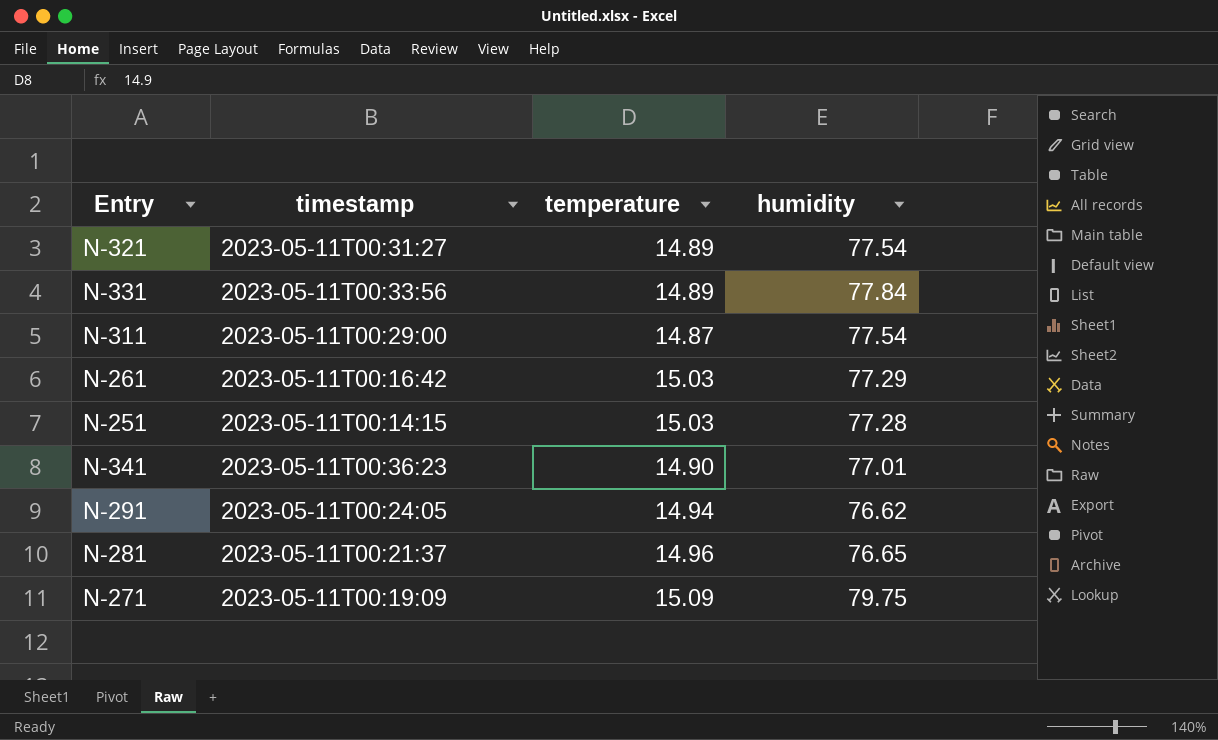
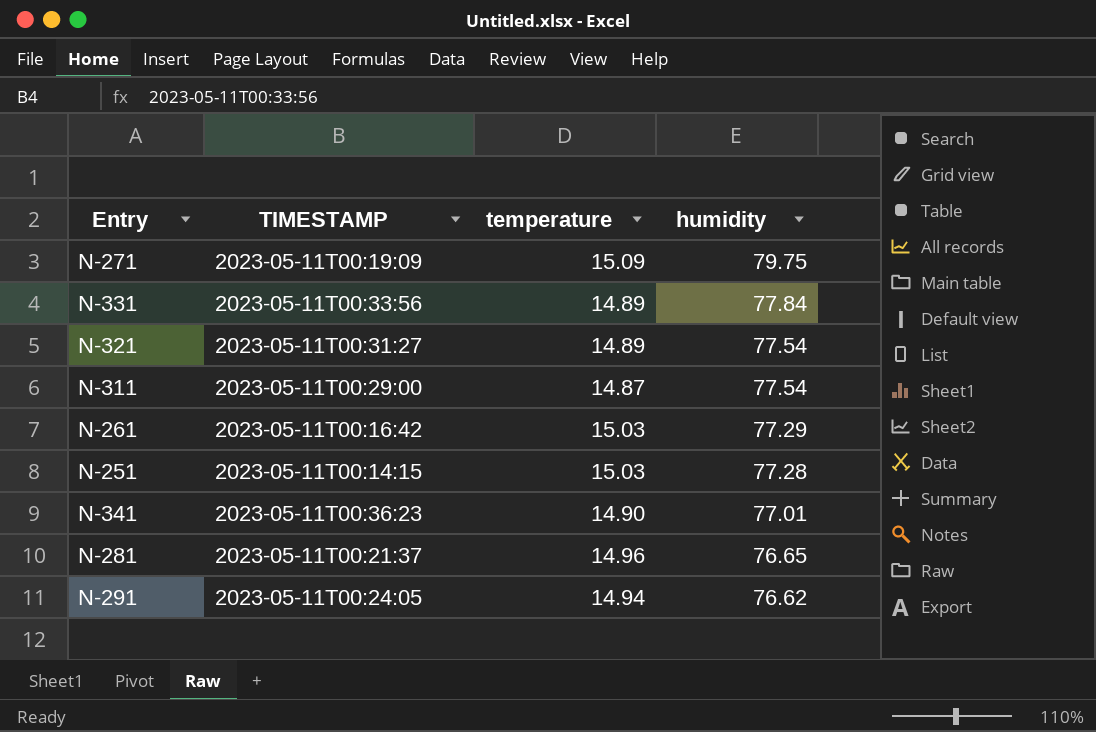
row order: none -> humidity descending
column name: timestamp -> TIMESTAMP

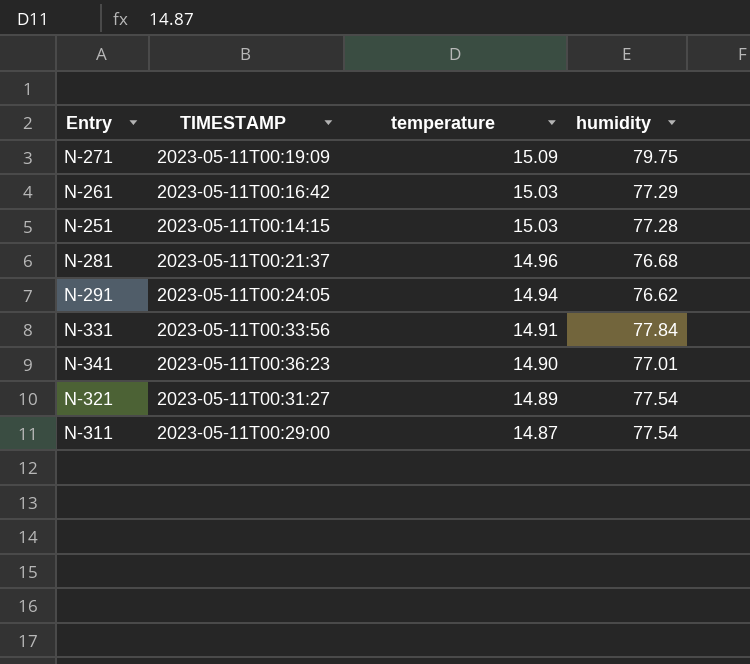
row order: humidity descending -> temperature descending
N-281 | humidity: 76.65 -> 76.68
N-331 | temperature: 14.89 -> 14.91

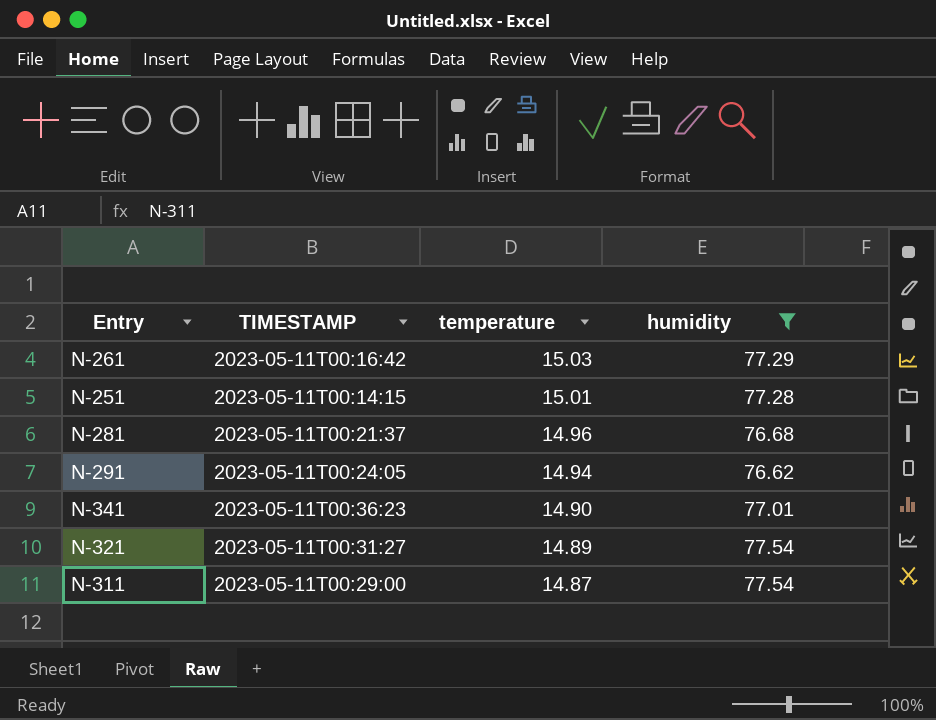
filter: none -> humidity <= 77.54
N-251 | temperature: 15.03 -> 15.01

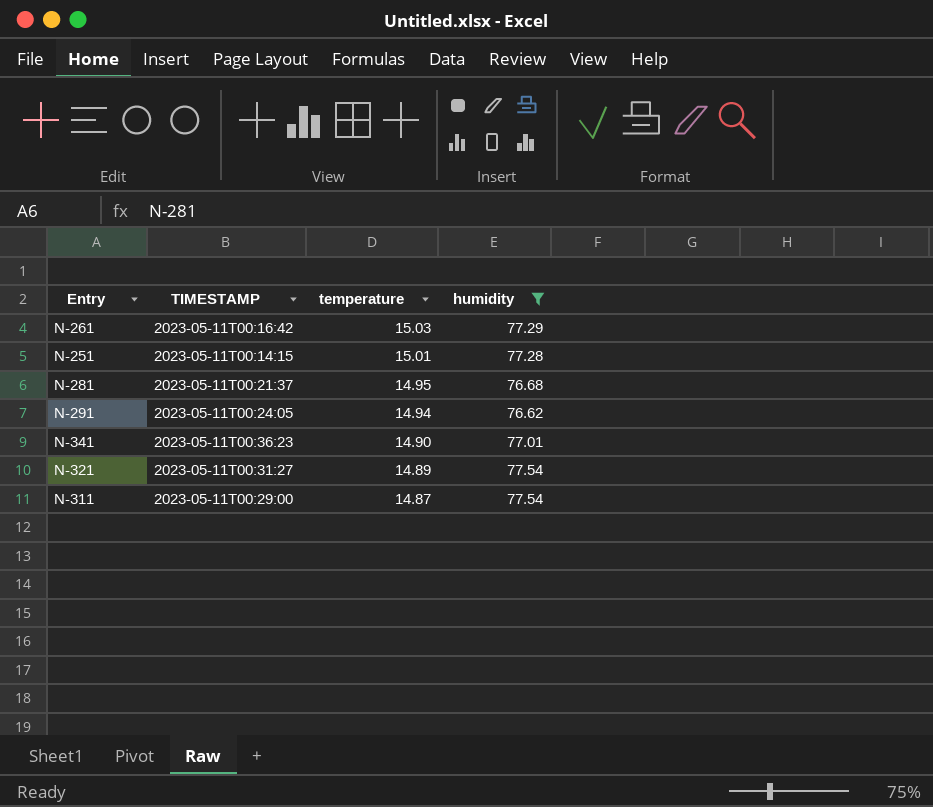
N-281 | temperature: 14.96 -> 14.95

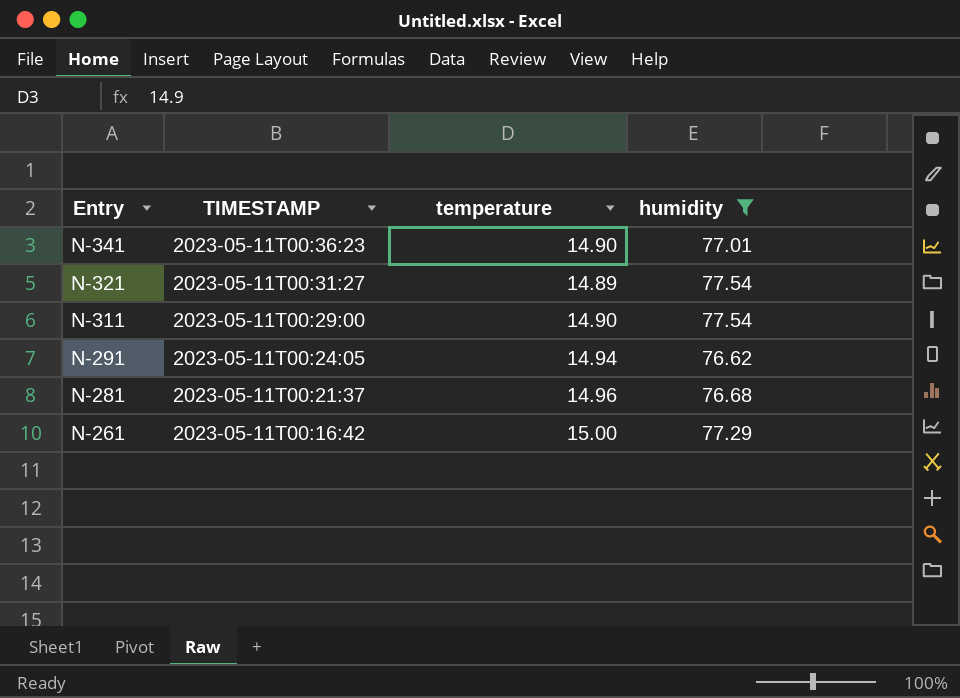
row order: temperature descending -> Entry descending
row N-251: 2023-05-11T00:14:15 | 15.01 | 77.28 -> none
N-311 | temperature: 14.87 -> 14.90
N-281 | temperature: 14.95 -> 14.96
N-261 | temperature: 15.03 -> 15.00

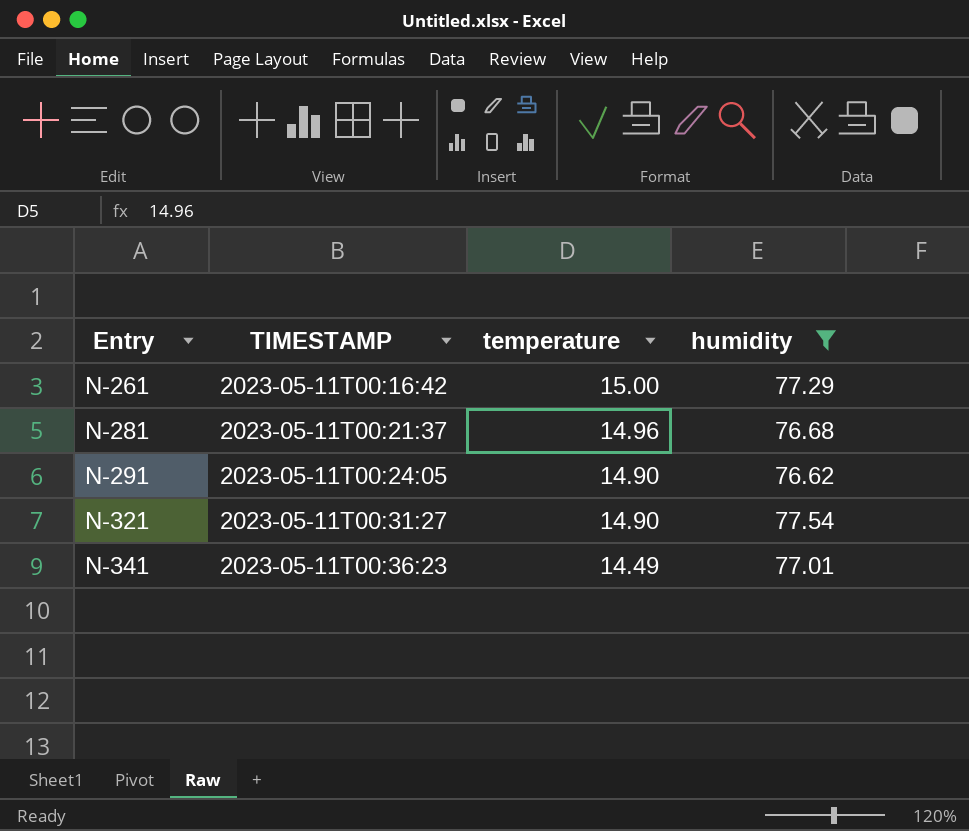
row order: Entry descending -> Entry ascending
row N-311: 2023-05-11T00:29:00 | 14.90 | 77.54 -> none
N-291 | temperature: 14.94 -> 14.90
N-321 | temperature: 14.89 -> 14.90
N-341 | temperature: 14.90 -> 14.49

